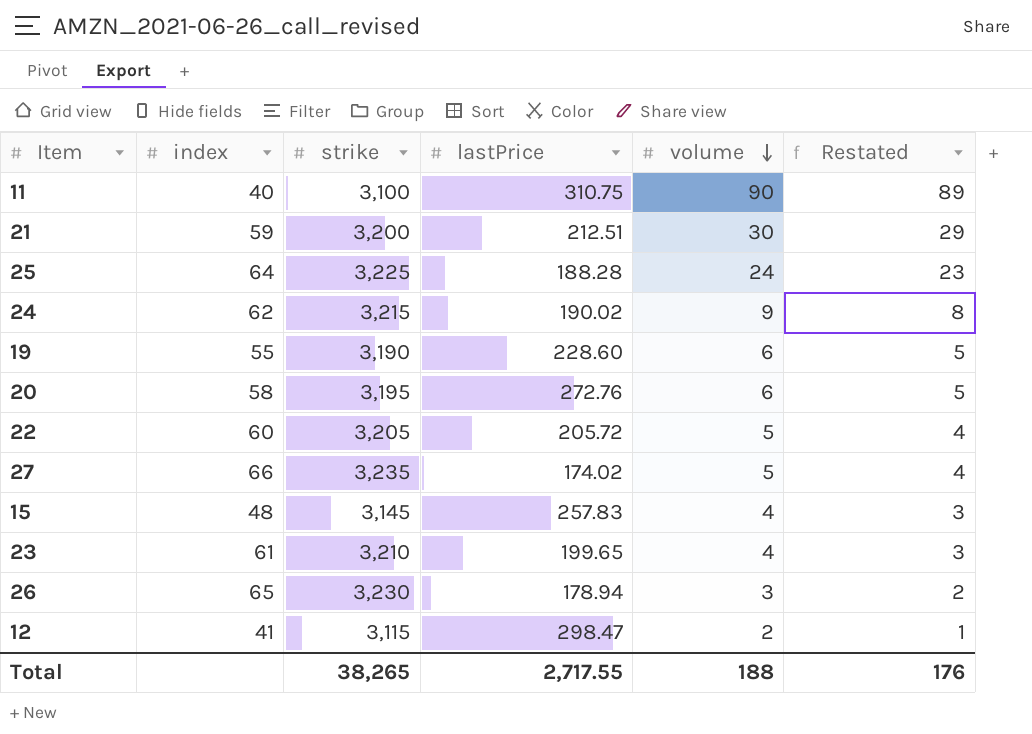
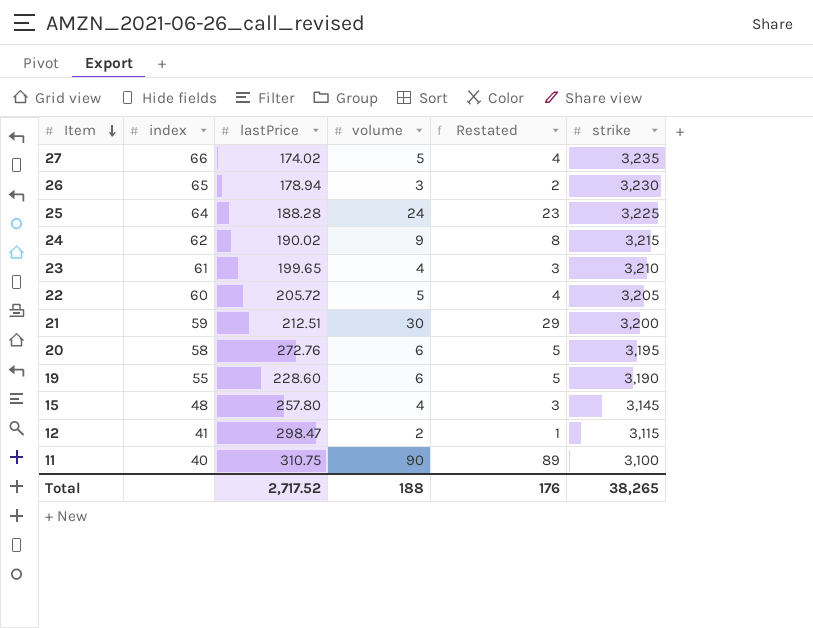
row order: volume descending -> Item descending
column strike | position: 3 -> 6
15 | lastPrice: 257.83 -> 257.80
Total | lastPrice: 2,717.55 -> 2,717.52

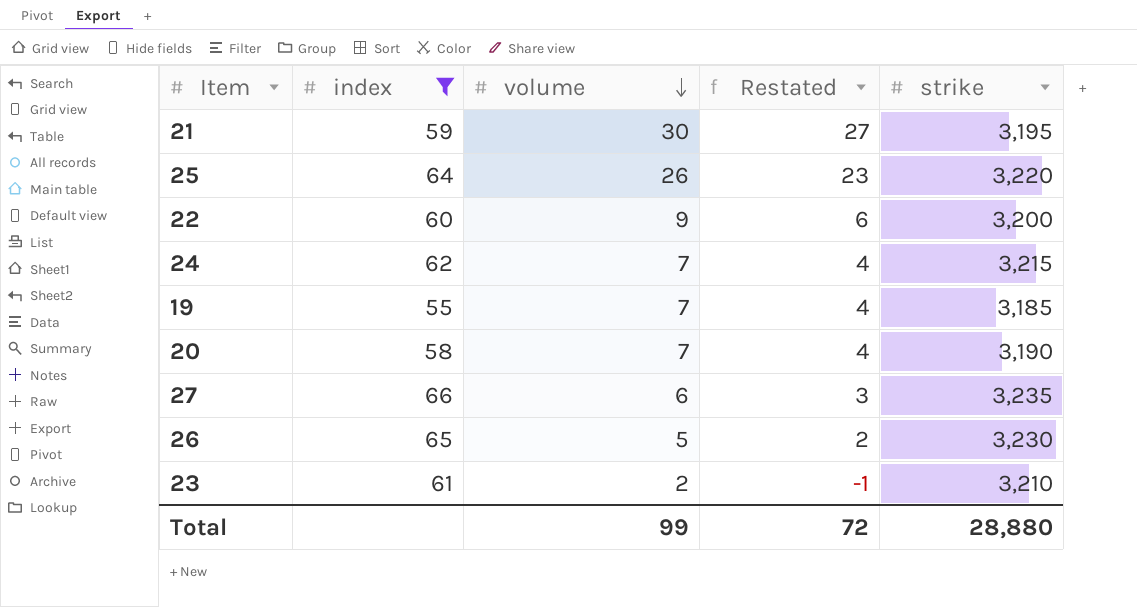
filter: none -> index >= 55
row order: Item descending -> volume descending
column lastPrice | position: 3 -> none
column Restated | formula: [volume] - 1 -> [volume] - 3
21 | strike: 3,200 -> 3,195
25 | volume: 24 -> 26
25 | strike: 3,225 -> 3,220
22 | volume: 5 -> 9
22 | strike: 3,205 -> 3,200
24 | volume: 9 -> 7
19 | volume: 6 -> 7
19 | strike: 3,190 -> 3,185
20 | volume: 6 -> 7
20 | strike: 3,195 -> 3,190
27 | volume: 5 -> 6
26 | volume: 3 -> 5
23 | volume: 4 -> 2
Total | volume: 188 -> 99
Total | Restated: 176 -> 72
Total | strike: 38,265 -> 28,880

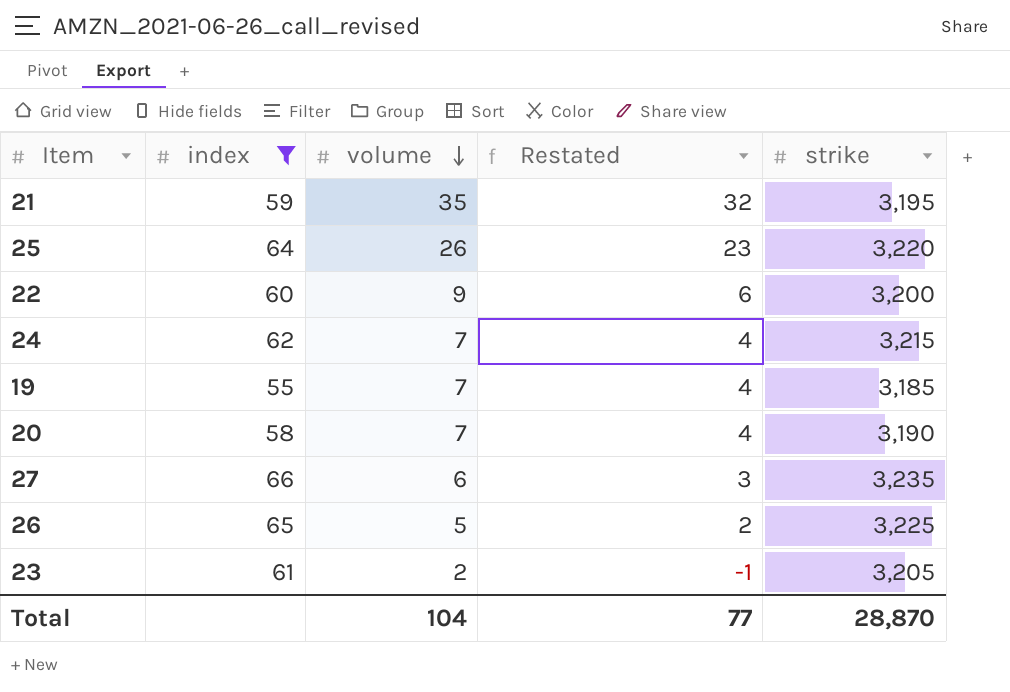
21 | volume: 30 -> 35
21 | Restated: 27 -> 32
26 | strike: 3,230 -> 3,225
23 | strike: 3,210 -> 3,205
Total | volume: 99 -> 104
Total | Restated: 72 -> 77
Total | strike: 28,880 -> 28,870

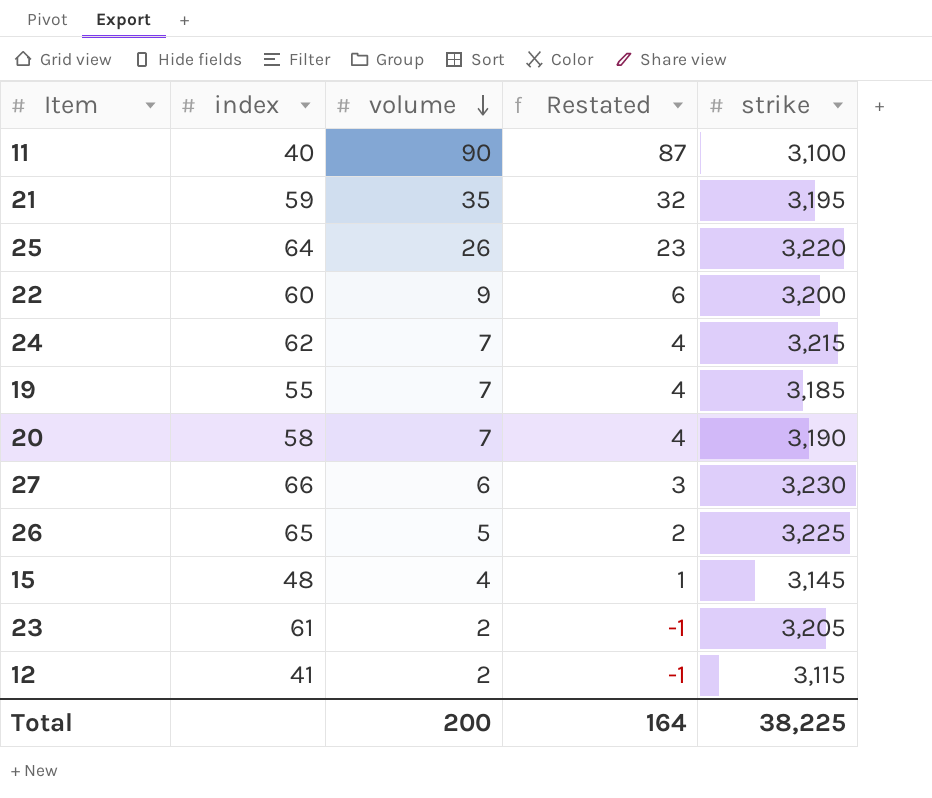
filter: index >= 55 -> none
27 | strike: 3,235 -> 3,230
Total | volume: 104 -> 200
Total | Restated: 77 -> 164
Total | strike: 28,870 -> 38,225

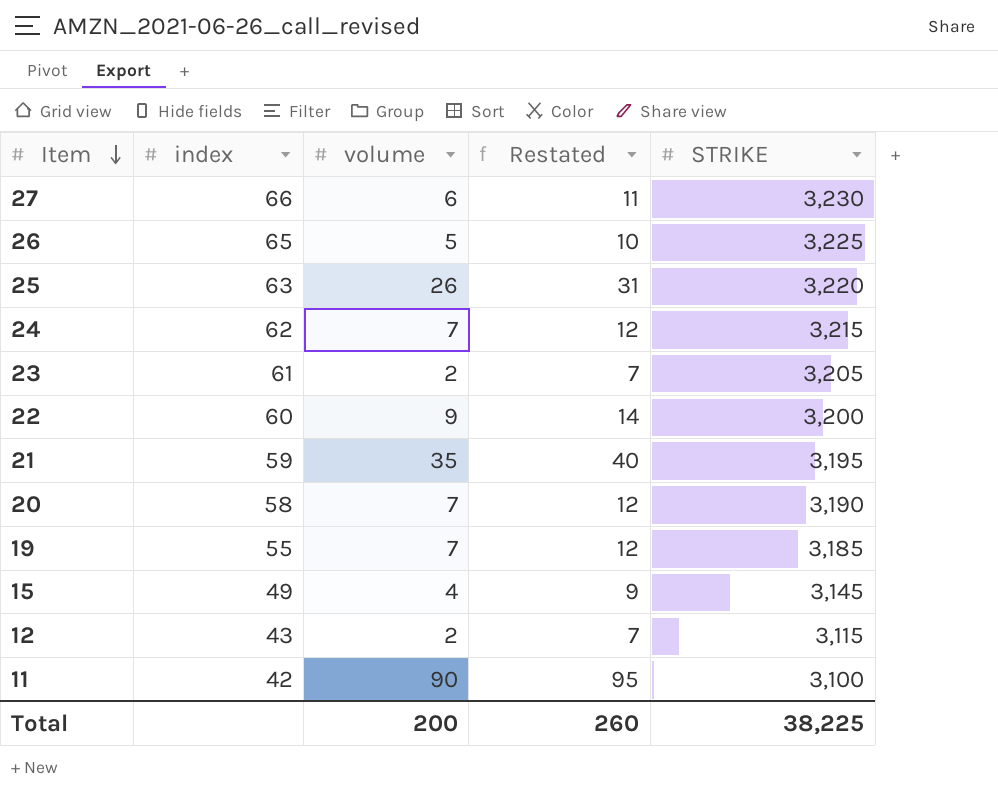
row order: volume descending -> Item descending
column Restated | formula: [volume] - 3 -> [volume] + 5
column name: strike -> STRIKE
25 | index: 64 -> 63
15 | index: 48 -> 49
12 | index: 41 -> 43
11 | index: 40 -> 42
Total | Restated: 164 -> 260

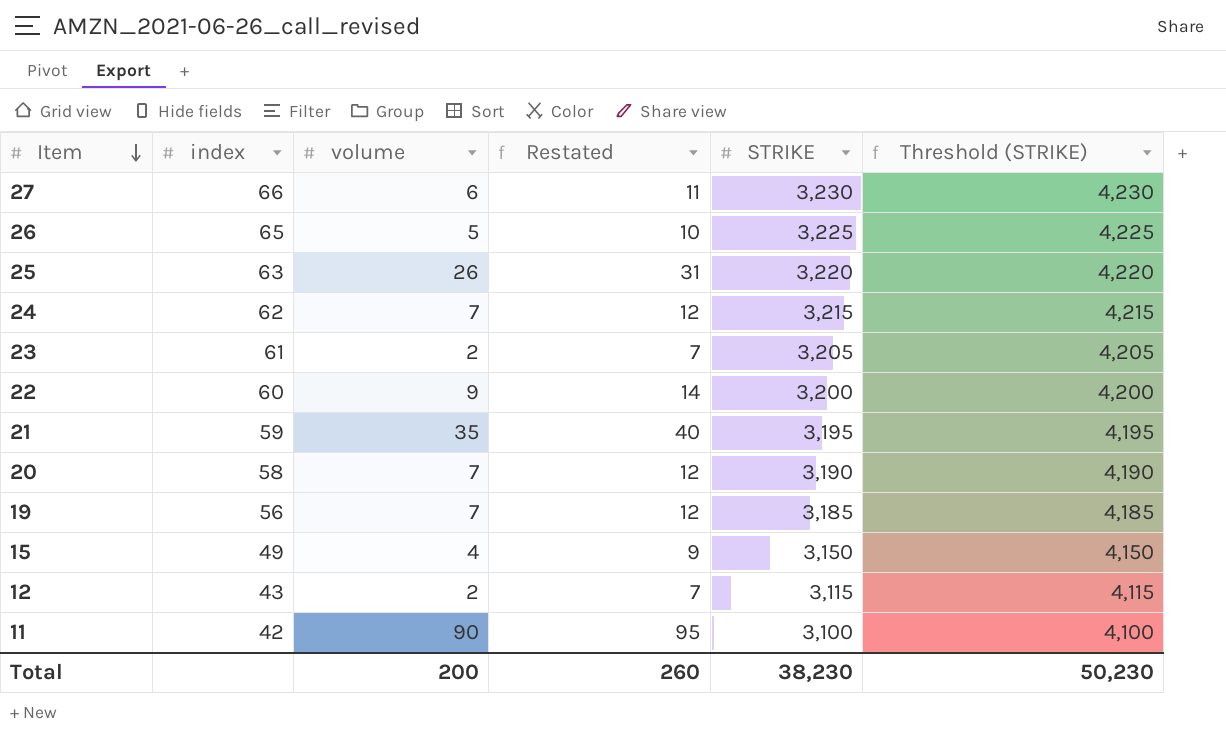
column Threshold (STRIKE) | formula: none -> [STRIKE] + 1000
19 | index: 55 -> 56
15 | STRIKE: 3,145 -> 3,150
Total | STRIKE: 38,225 -> 38,230

